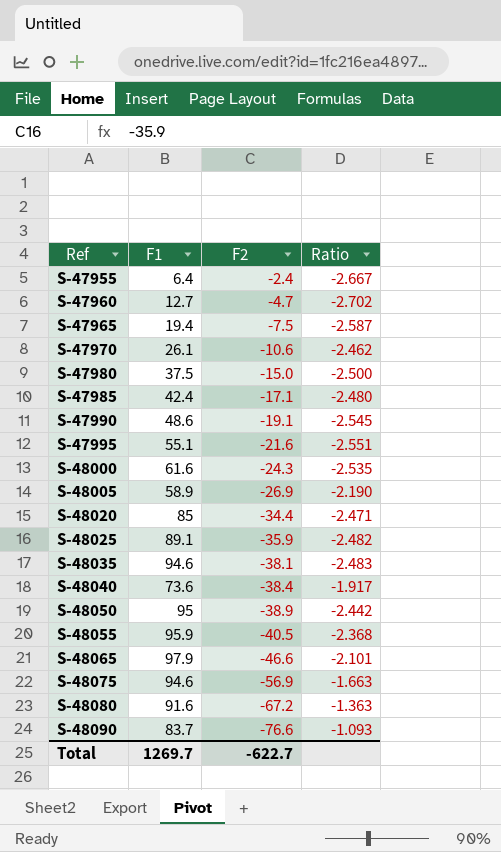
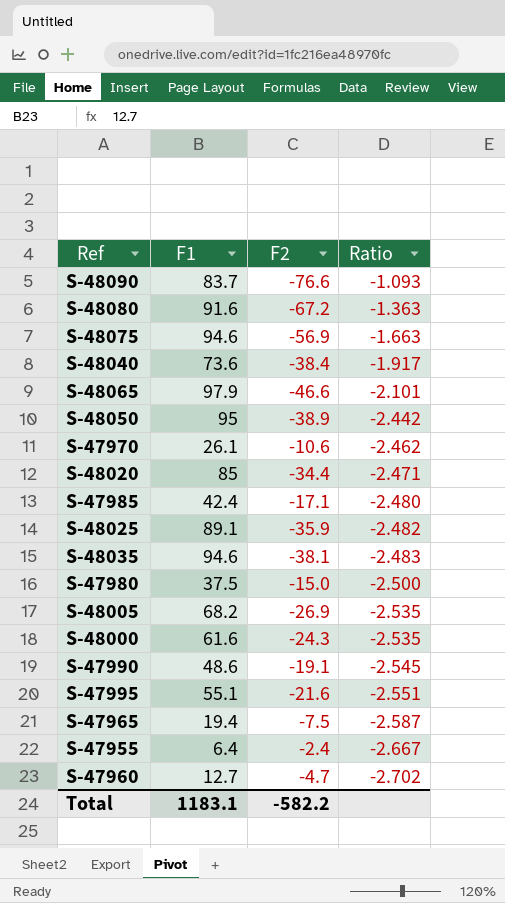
row order: Ref ascending -> Ratio descending
row S-48055: 95.9 | -40.5 | -2.368 -> none
S-48005 | F1: 58.9 -> 68.2
S-48005 | Ratio: -2.190 -> -2.535
Total | F1: 1269.7 -> 1183.1
Total | F2: -622.7 -> -582.2

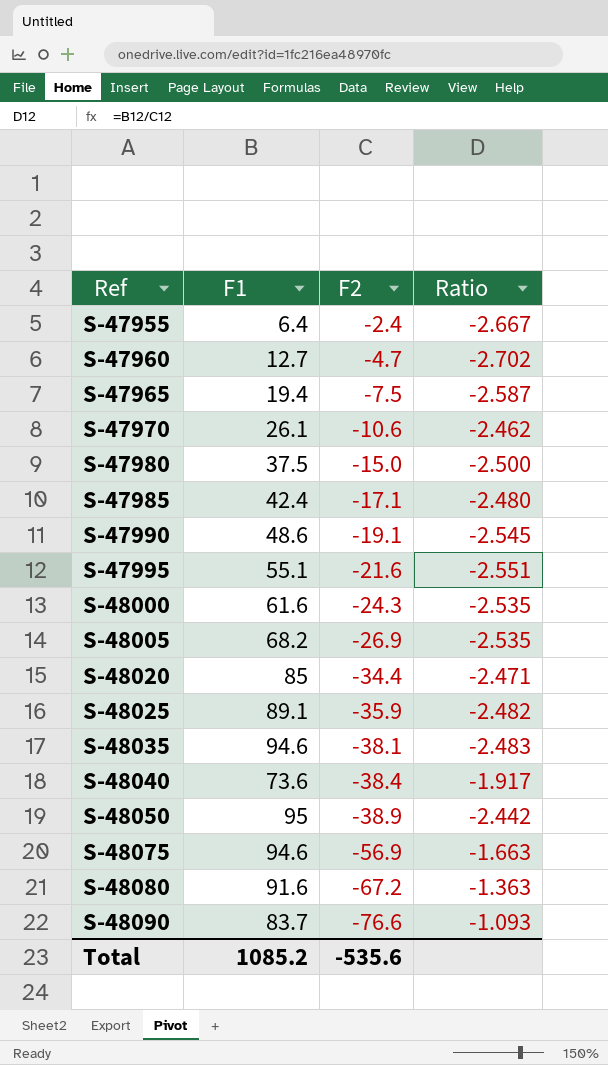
row order: Ratio descending -> Ref ascending
row S-48065: 97.9 | -46.6 | -2.101 -> none
Total | F1: 1183.1 -> 1085.2
Total | F2: -582.2 -> -535.6

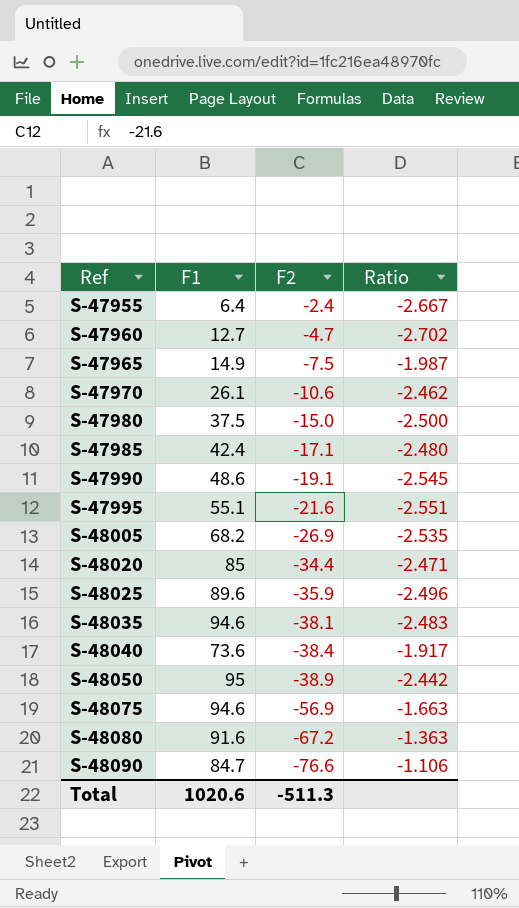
row S-48000: 61.6 | -24.3 | -2.535 -> none
S-47965 | F1: 19.4 -> 14.9
S-47965 | Ratio: -2.587 -> -1.987
S-48025 | F1: 89.1 -> 89.6
S-48025 | Ratio: -2.482 -> -2.496
S-48090 | F1: 83.7 -> 84.7
S-48090 | Ratio: -1.093 -> -1.106
Total | F1: 1085.2 -> 1020.6
Total | F2: -535.6 -> -511.3

